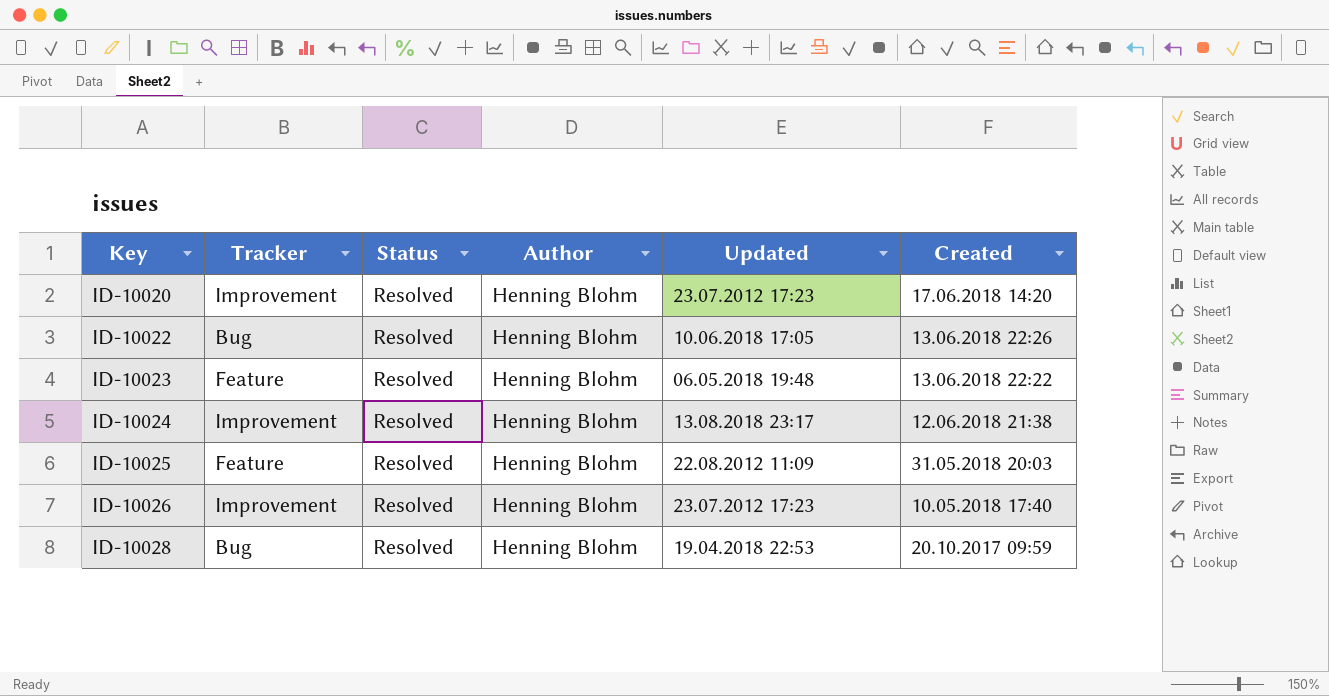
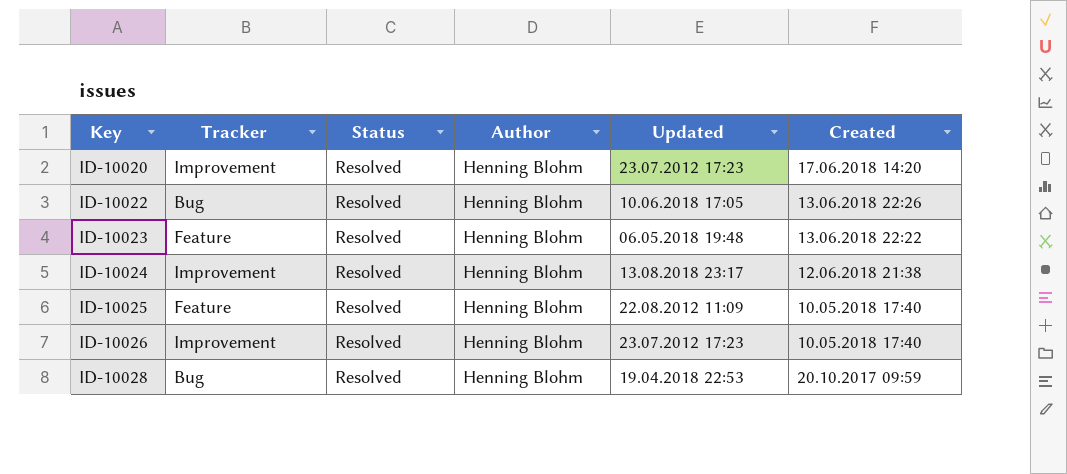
ID-10025 | Created: 31.05.2018 20:03 -> 10.05.2018 17:40

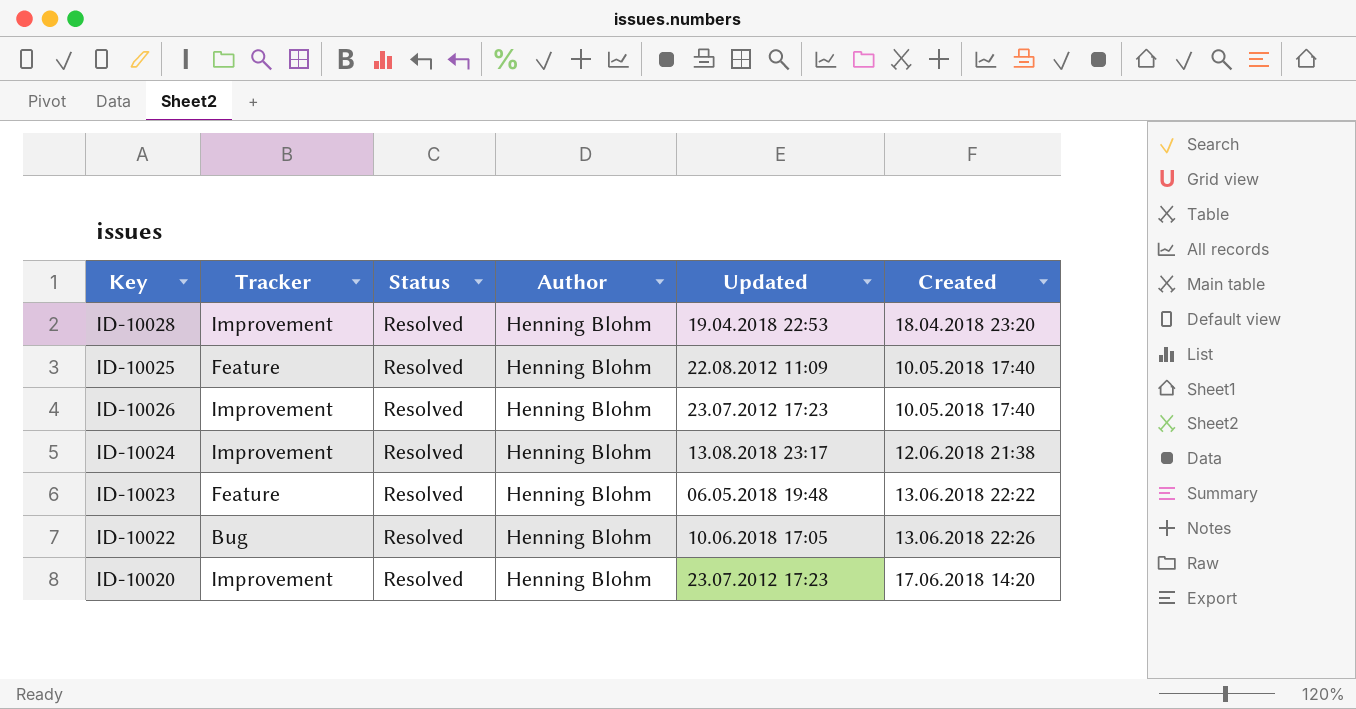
row order: Key ascending -> Created ascending
ID-10028 | Tracker: Bug -> Improvement
ID-10028 | Created: 20.10.2017 09:59 -> 18.04.2018 23:20

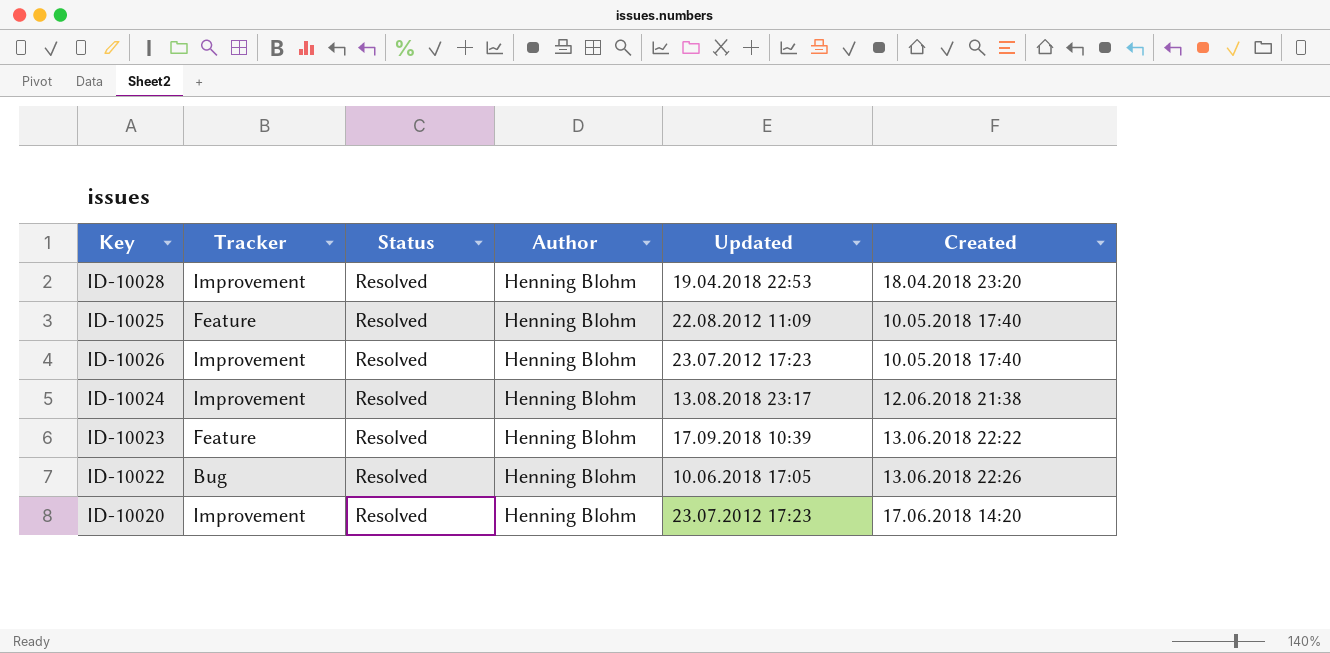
ID-10023 | Updated: 06.05.2018 19:48 -> 17.09.2018 10:39

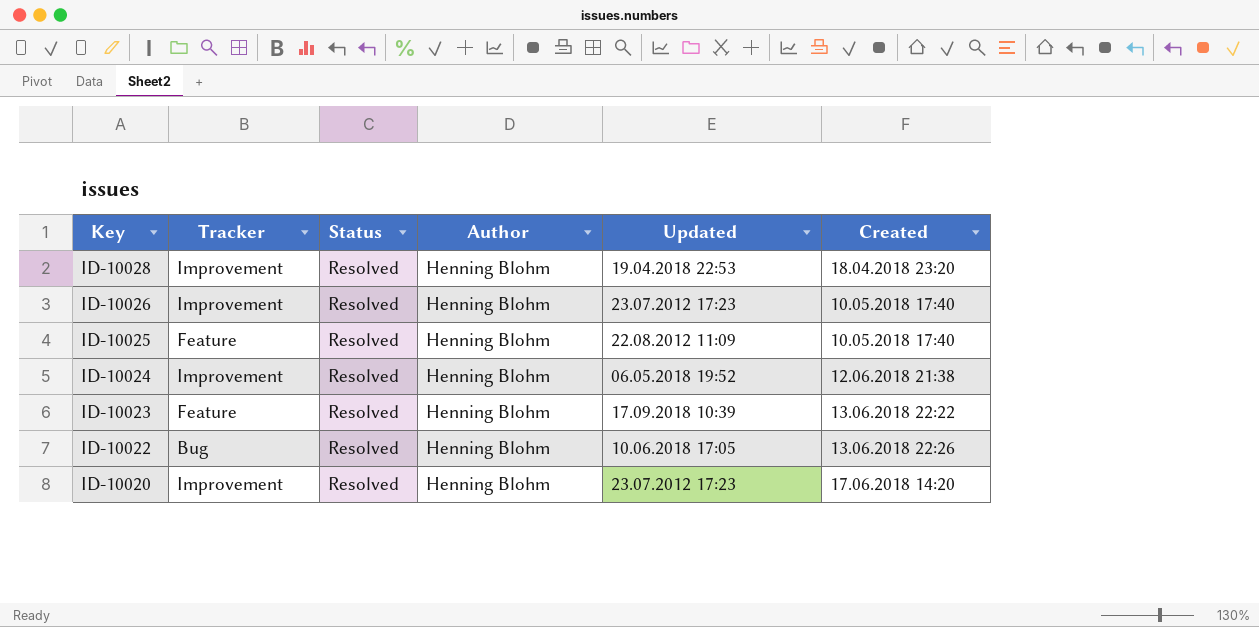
row order: Created ascending -> Key descending
ID-10024 | Updated: 13.08.2018 23:17 -> 06.05.2018 19:52

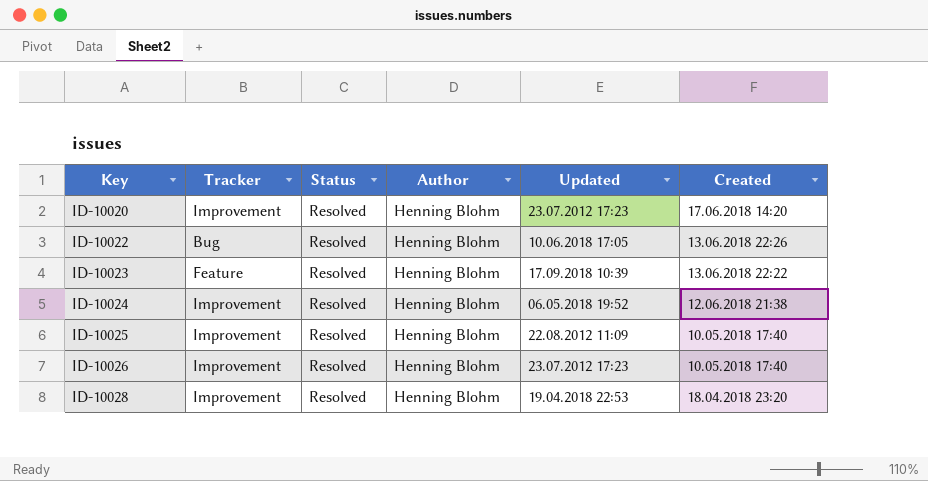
row order: Key descending -> Key ascending
ID-10025 | Tracker: Feature -> Improvement

